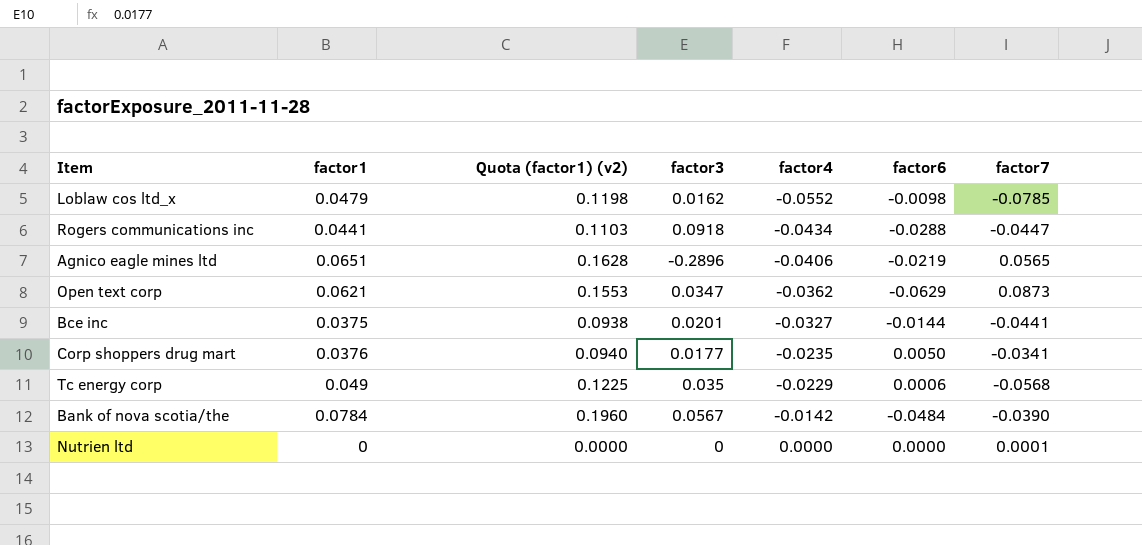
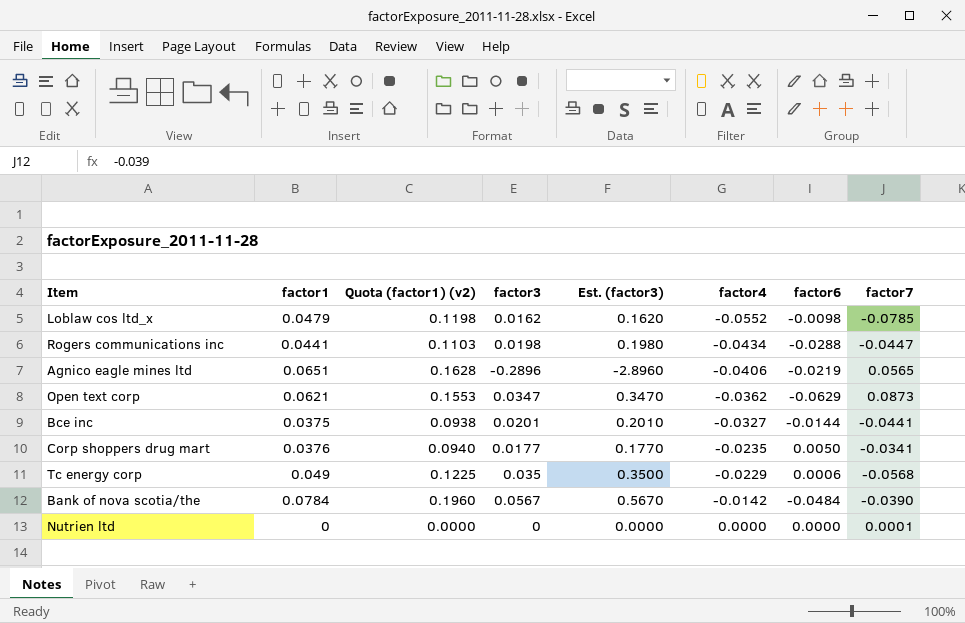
column Est. (factor3) | formula: none -> [factor3] * 10
Rogers communications inc | factor3: 0.0918 -> 0.0198

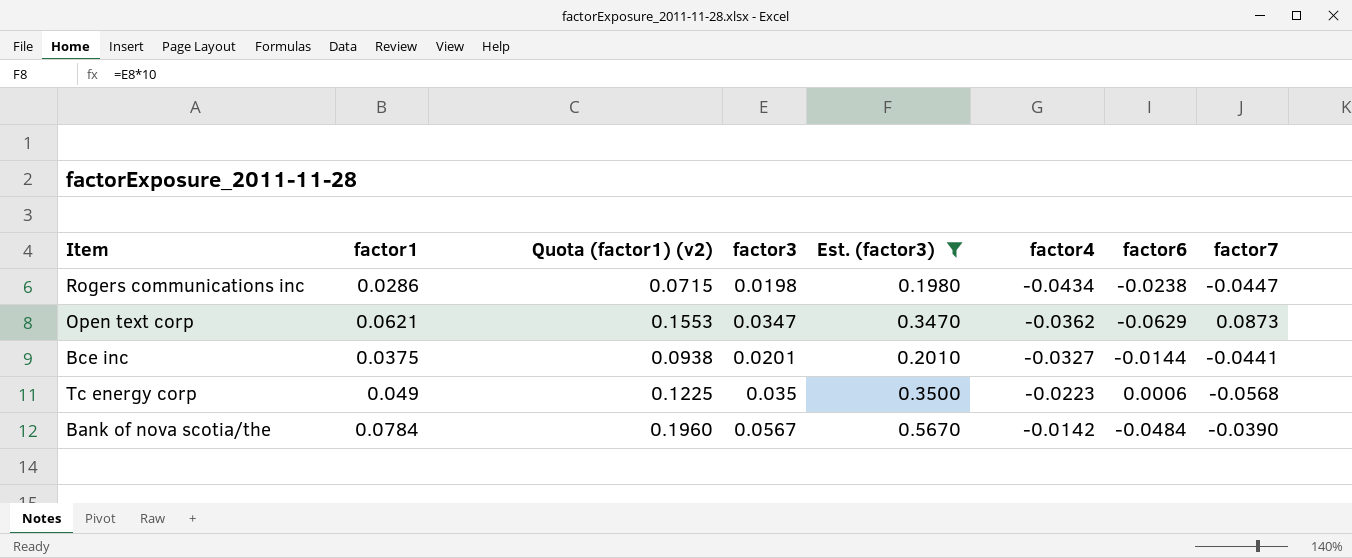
filter: none -> Est. (factor3) >= 0.1980
Rogers communications inc | factor1: 0.0441 -> 0.0286
Rogers communications inc | Quota (factor1) (v2): 0.1103 -> 0.0715
Rogers communications inc | factor6: -0.0288 -> -0.0238
Tc energy corp | factor4: -0.0229 -> -0.0223

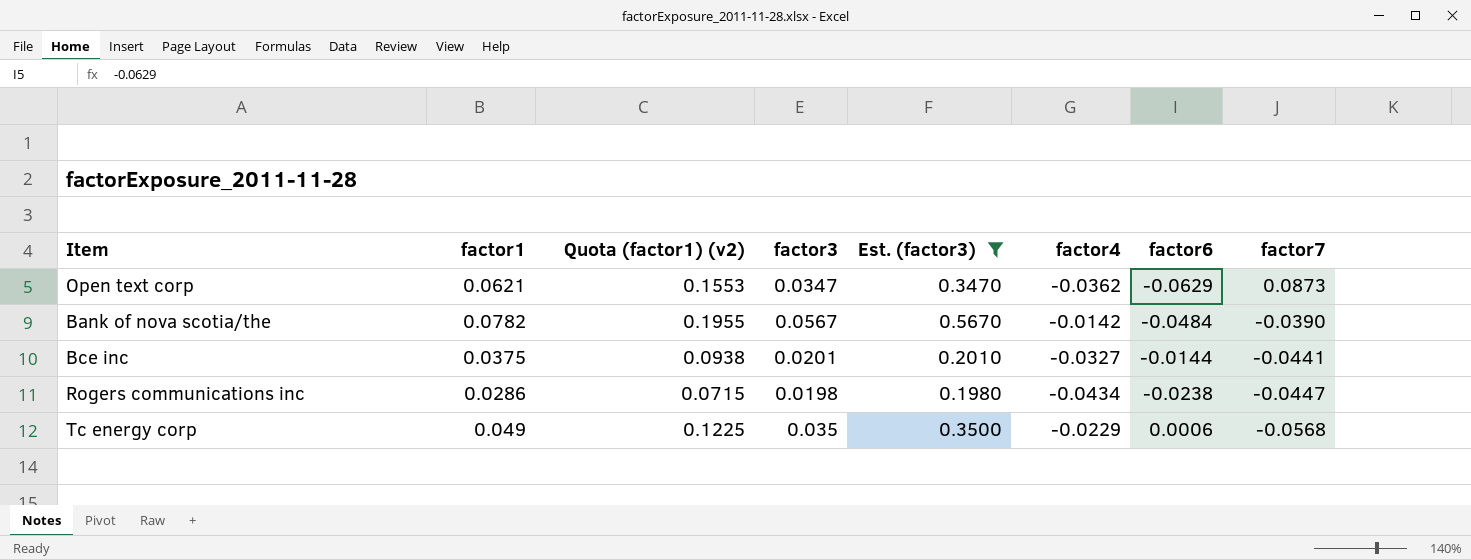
row order: factor4 ascending -> factor7 descending
Bank of nova scotia/the | factor1: 0.0784 -> 0.0782
Bank of nova scotia/the | Quota (factor1) (v2): 0.1960 -> 0.1955
Tc energy corp | factor4: -0.0223 -> -0.0229

